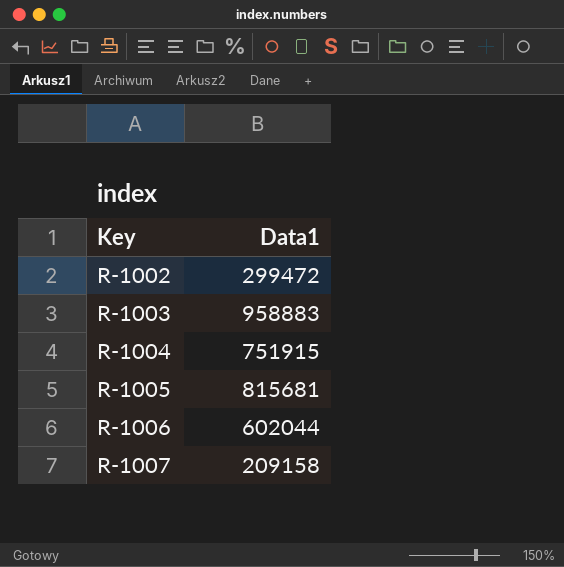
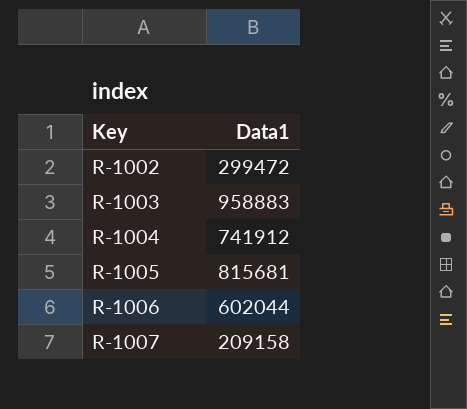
R-1004 | Data1: 751915 -> 741912

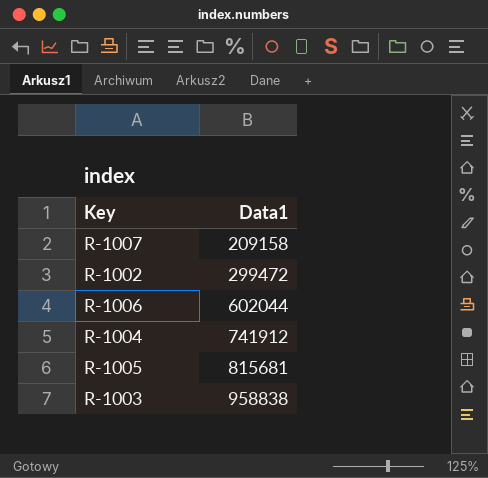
row order: Key ascending -> Data1 ascending
R-1003 | Data1: 958883 -> 958838

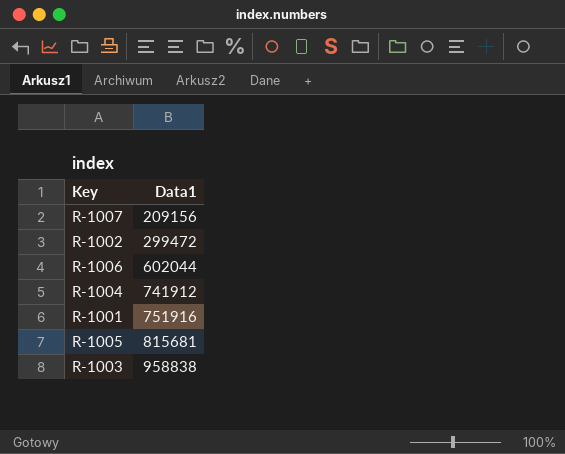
R-1007 | Data1: 209158 -> 209156
row R-1001: none -> 751916

